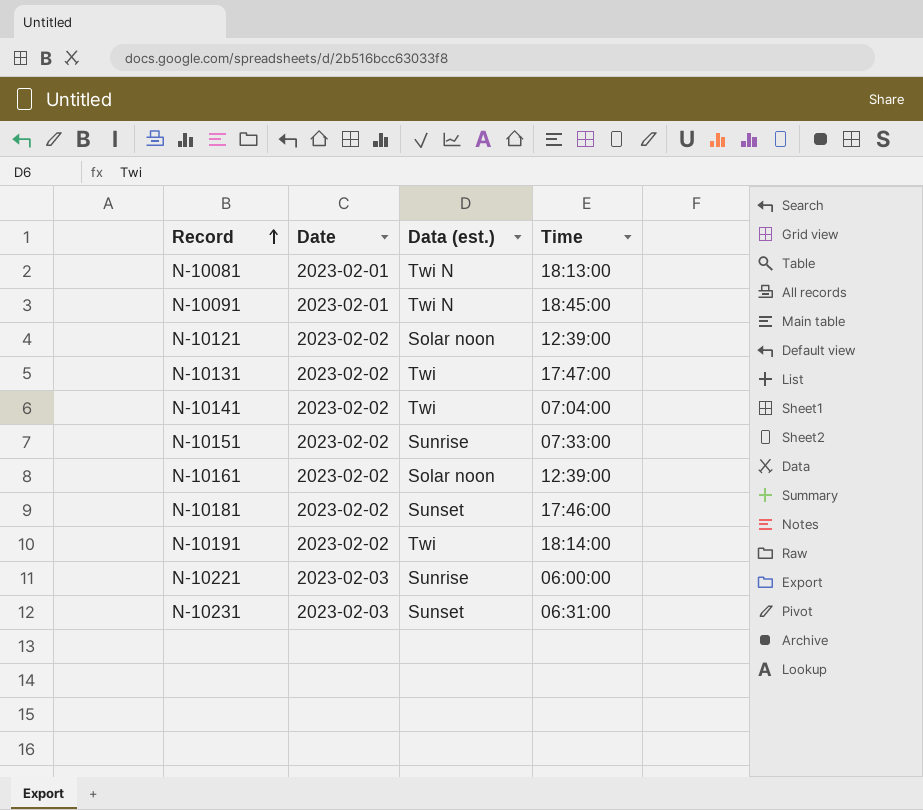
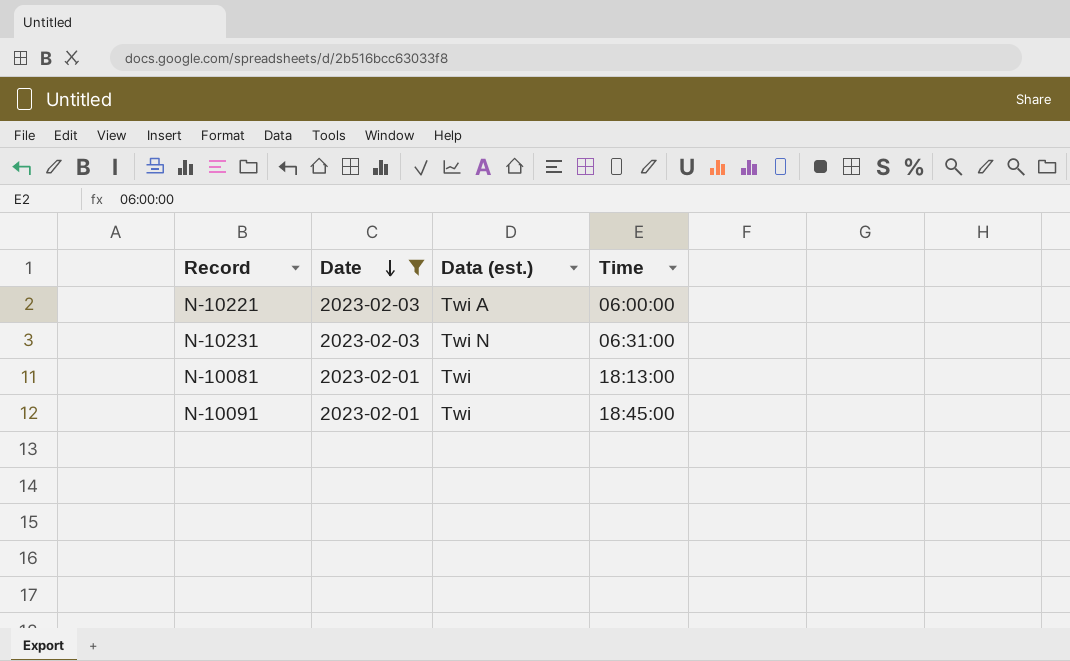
filter: none -> Date != 2023-02-02
row order: Record ascending -> Date descending
N-10221 | Data (est.): Sunrise -> Twi A
N-10231 | Data (est.): Sunset -> Twi N
N-10081 | Data (est.): Twi N -> Twi
N-10091 | Data (est.): Twi N -> Twi

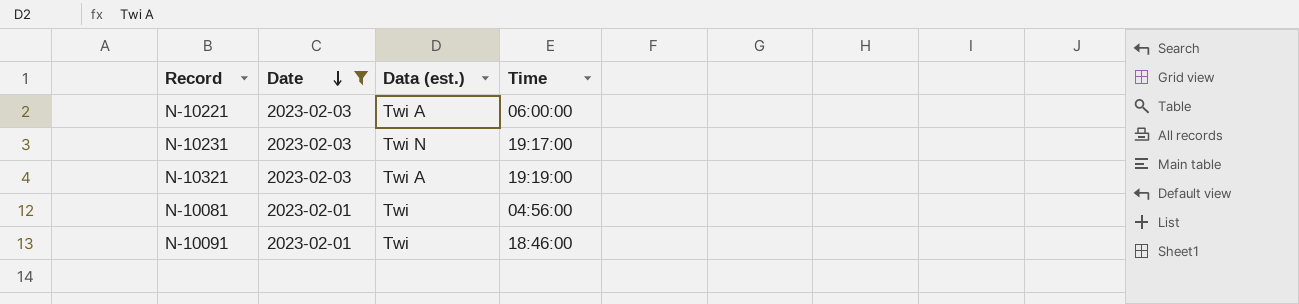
N-10231 | Time: 06:31:00 -> 19:17:00
row N-10321: none -> 2023-02-03 | Twi A | 19:19:00
N-10081 | Time: 18:13:00 -> 04:56:00
N-10091 | Time: 18:45:00 -> 18:46:00

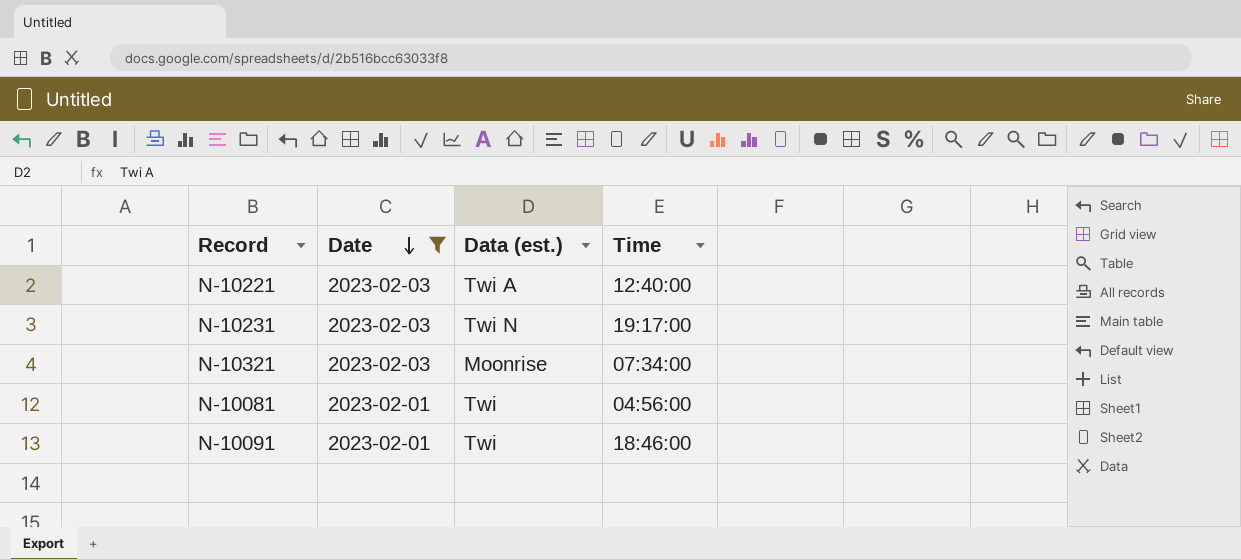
N-10221 | Time: 06:00:00 -> 12:40:00
N-10321 | Data (est.): Twi A -> Moonrise
N-10321 | Time: 19:19:00 -> 07:34:00

